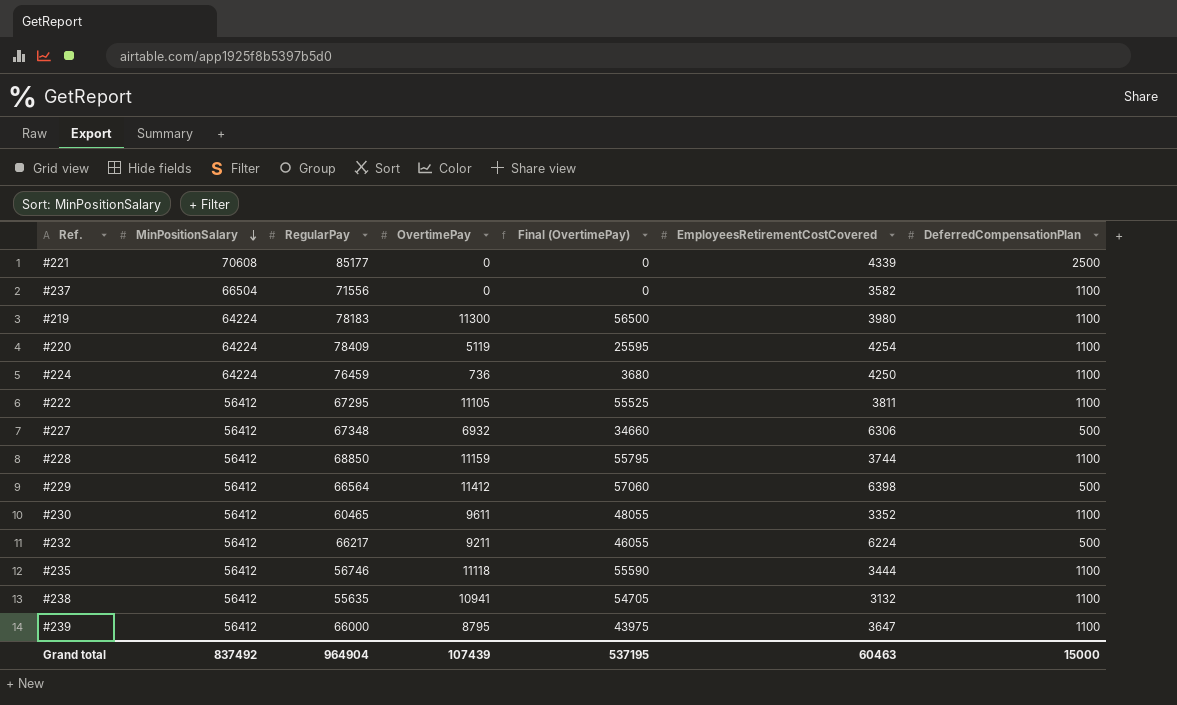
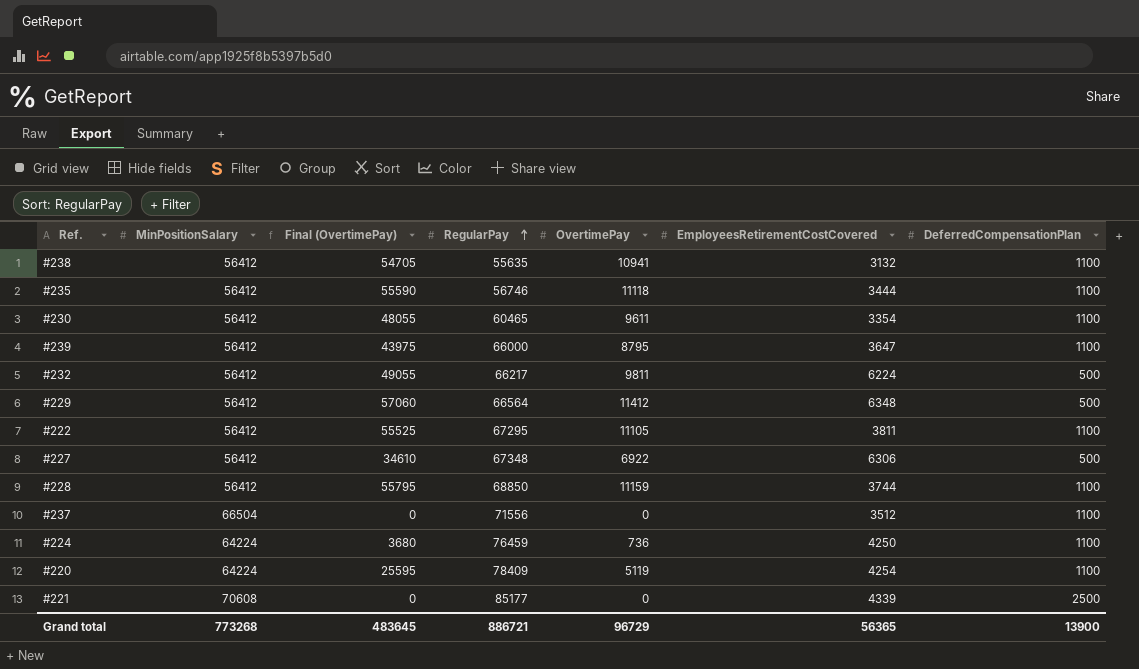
row order: MinPositionSalary descending -> RegularPay ascending
column Final (OvertimePay) | position: 5 -> 3
row #219: 64224 | 78183 | 11300 | 56500 | 3980 | 1100 -> none
#230 | EmployeesRetirementCostCovered: 3352 -> 3354
#232 | Final (OvertimePay): 46055 -> 49055
#232 | OvertimePay: 9211 -> 9811
#229 | EmployeesRetirementCostCovered: 6398 -> 6348
#227 | Final (OvertimePay): 34660 -> 34610
#227 | OvertimePay: 6932 -> 6922
#237 | EmployeesRetirementCostCovered: 3582 -> 3512
Grand total | MinPositionSalary: 837492 -> 773268
Grand total | Final (OvertimePay): 537195 -> 483645
Grand total | RegularPay: 964904 -> 886721
Grand total | OvertimePay: 107439 -> 96729
Grand total | EmployeesRetirementCostCovered: 60463 -> 56365
Grand total | DeferredCompensationPlan: 15000 -> 13900

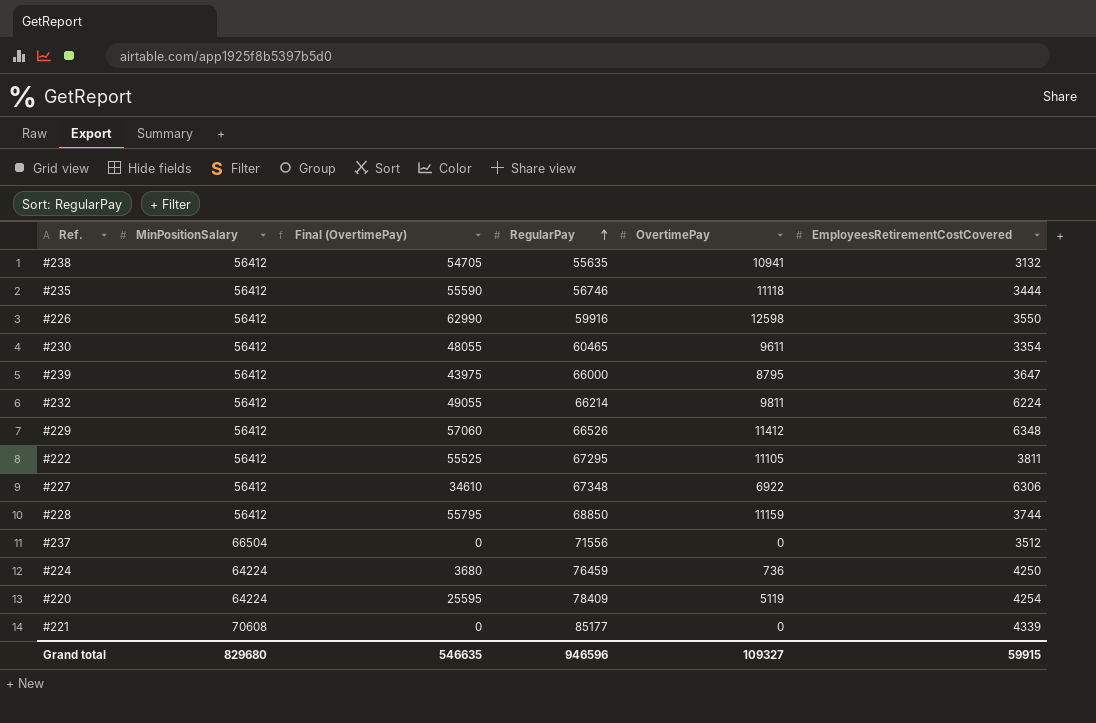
column DeferredCompensationPlan | position: 7 -> none
row #226: none -> 56412 | 62990 | 59916 | 12598 | 3550
#232 | RegularPay: 66217 -> 66214
#229 | RegularPay: 66564 -> 66526
Grand total | MinPositionSalary: 773268 -> 829680
Grand total | Final (OvertimePay): 483645 -> 546635
Grand total | RegularPay: 886721 -> 946596
Grand total | OvertimePay: 96729 -> 109327
Grand total | EmployeesRetirementCostCovered: 56365 -> 59915

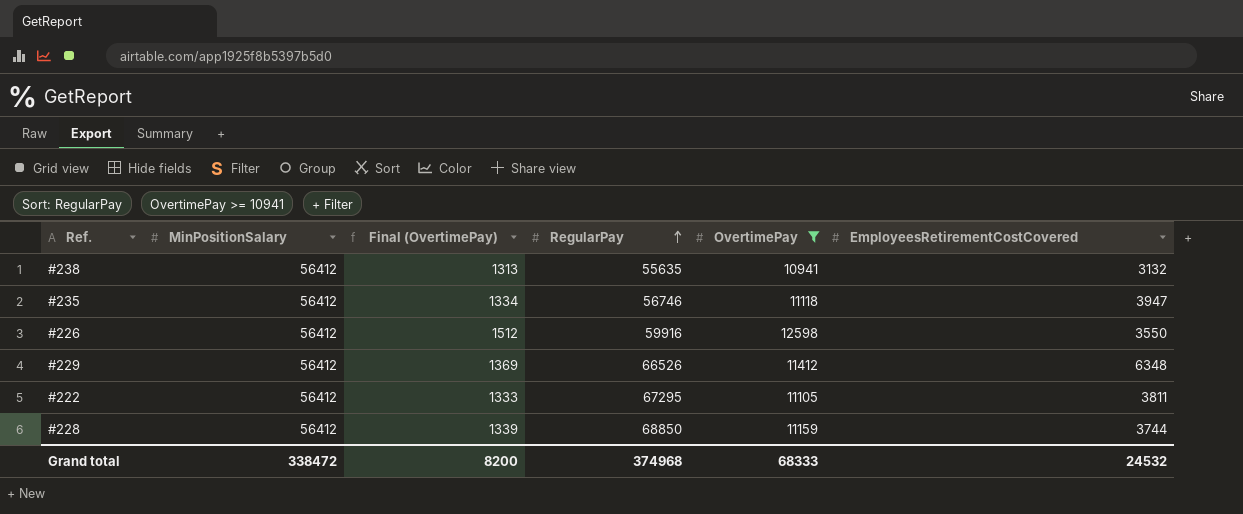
filter: none -> OvertimePay >= 10941
column Final (OvertimePay) | formula: [OvertimePay] * 5 -> [OvertimePay] * 0.12
#235 | EmployeesRetirementCostCovered: 3444 -> 3947
Grand total | MinPositionSalary: 829680 -> 338472
Grand total | Final (OvertimePay): 546635 -> 8200
Grand total | RegularPay: 946596 -> 374968
Grand total | OvertimePay: 109327 -> 68333
Grand total | EmployeesRetirementCostCovered: 59915 -> 24532

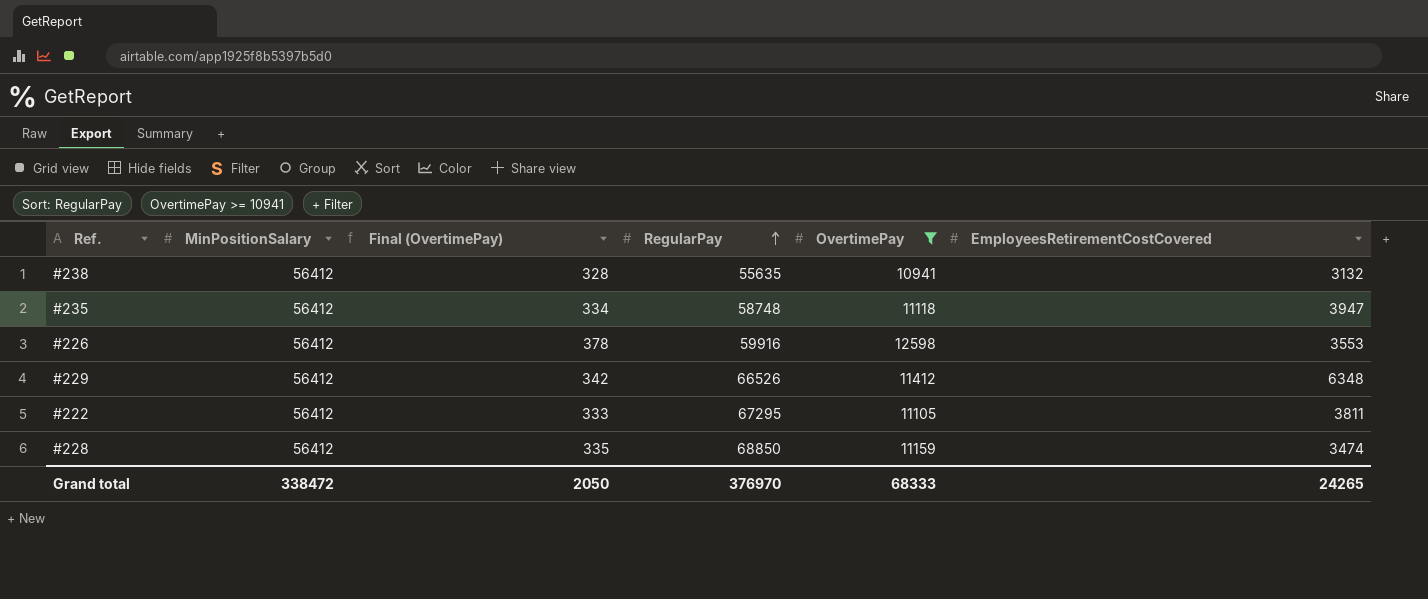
column Final (OvertimePay) | formula: [OvertimePay] * 0.12 -> [OvertimePay] * 0.03
#235 | RegularPay: 56746 -> 58748
#226 | EmployeesRetirementCostCovered: 3550 -> 3553
#228 | EmployeesRetirementCostCovered: 3744 -> 3474
Grand total | Final (OvertimePay): 8200 -> 2050
Grand total | RegularPay: 374968 -> 376970
Grand total | EmployeesRetirementCostCovered: 24532 -> 24265

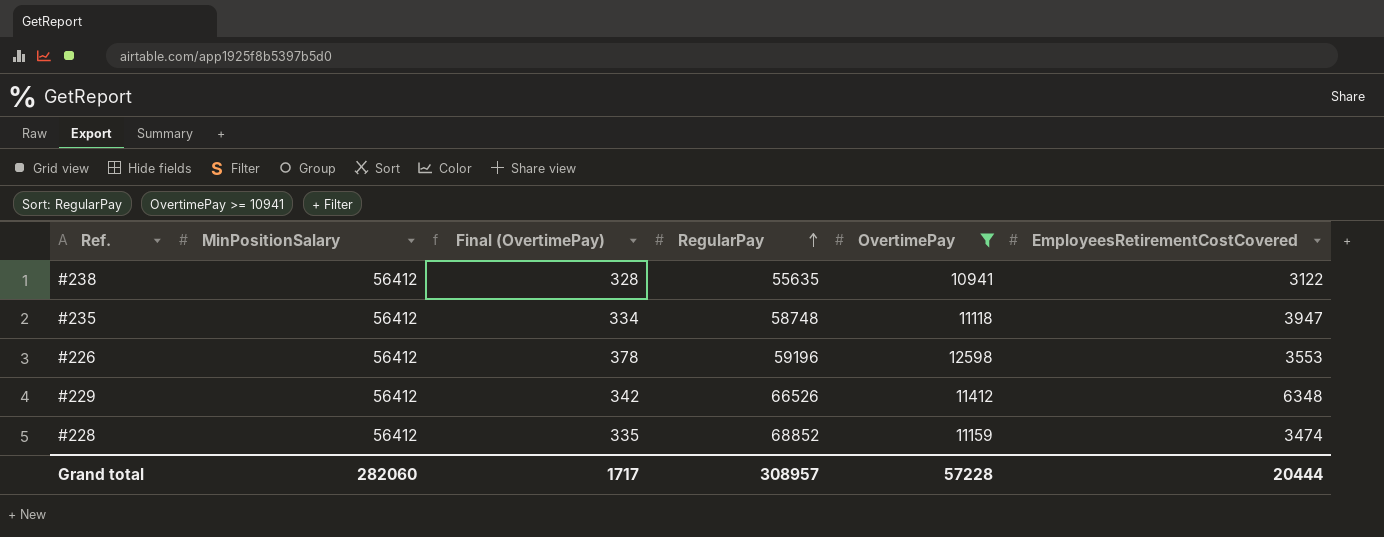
row #222: 56412 | 333 | 67295 | 11105 | 3811 -> none
#238 | EmployeesRetirementCostCovered: 3132 -> 3122
#226 | RegularPay: 59916 -> 59196
#228 | RegularPay: 68850 -> 68852
Grand total | MinPositionSalary: 338472 -> 282060
Grand total | Final (OvertimePay): 2050 -> 1717
Grand total | RegularPay: 376970 -> 308957
Grand total | OvertimePay: 68333 -> 57228
Grand total | EmployeesRetirementCostCovered: 24265 -> 20444

